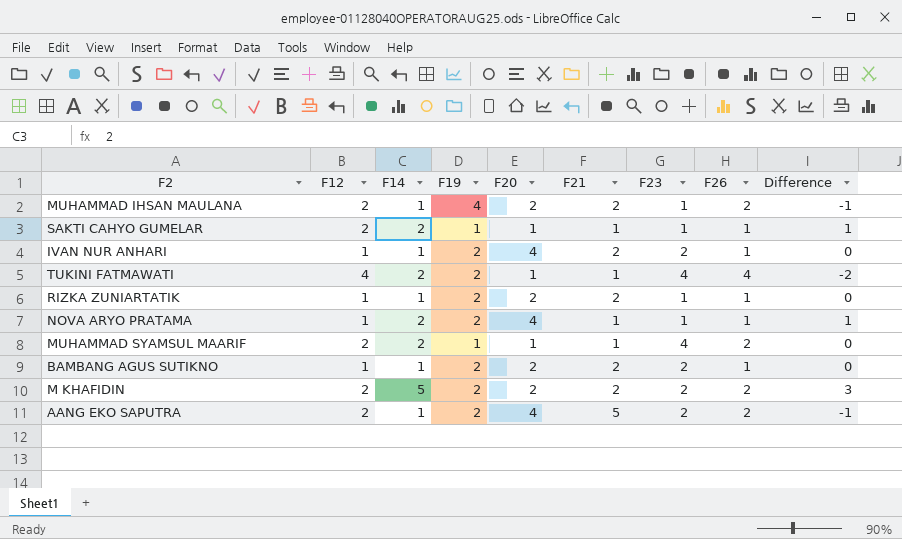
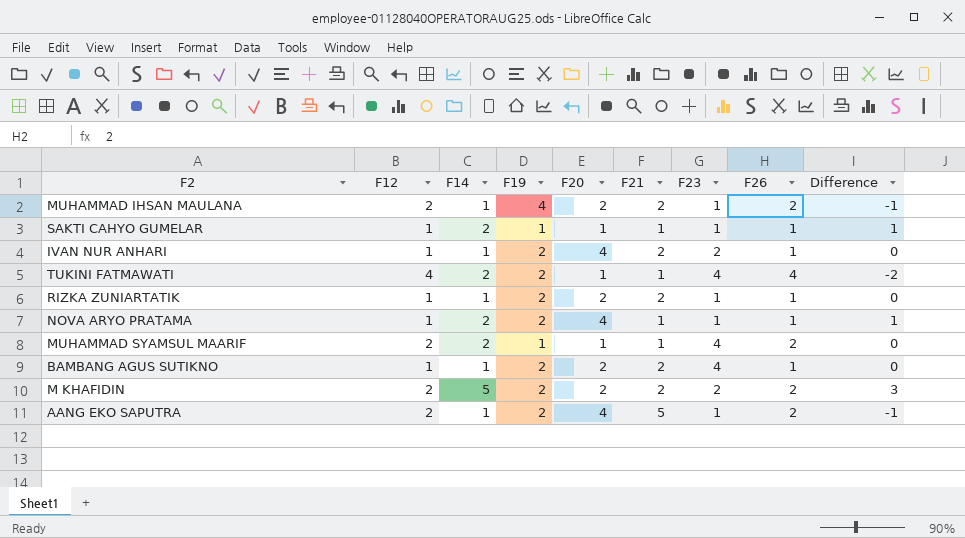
SAKTI CAHYO GUMELAR | F12: 2 -> 1
BAMBANG AGUS SUTIKNO | F23: 2 -> 4
AANG EKO SAPUTRA | F23: 2 -> 1

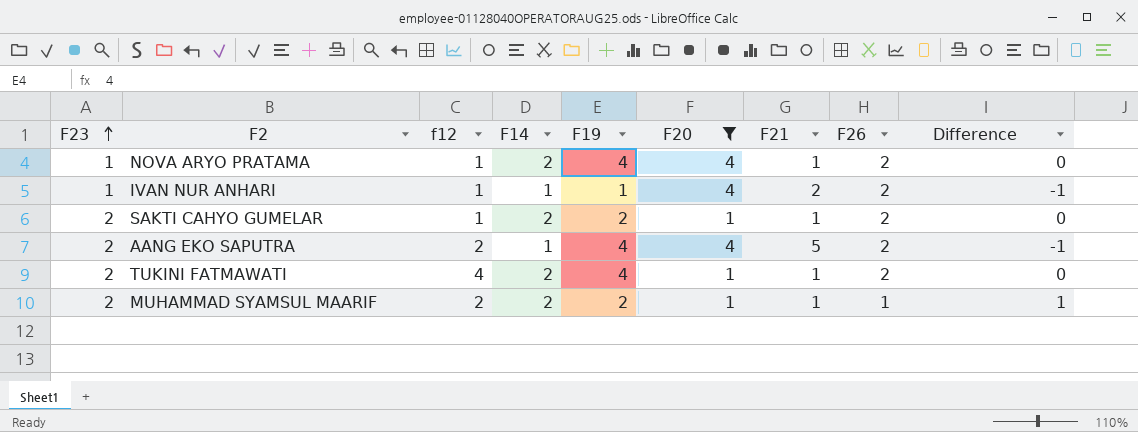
filter: none -> F20 != 2
row order: none -> F23 ascending
column F23 | position: 7 -> 1
column name: F12 -> f12
NOVA ARYO PRATAMA | F19: 2 -> 4
NOVA ARYO PRATAMA | F26: 1 -> 2
NOVA ARYO PRATAMA | Difference: 1 -> 0
IVAN NUR ANHARI | F23: 2 -> 1
IVAN NUR ANHARI | F19: 2 -> 1
IVAN NUR ANHARI | F26: 1 -> 2
IVAN NUR ANHARI | Difference: 0 -> -1
SAKTI CAHYO GUMELAR | F23: 1 -> 2
SAKTI CAHYO GUMELAR | F19: 1 -> 2
SAKTI CAHYO GUMELAR | F26: 1 -> 2
SAKTI CAHYO GUMELAR | Difference: 1 -> 0
AANG EKO SAPUTRA | F23: 1 -> 2
AANG EKO SAPUTRA | F19: 2 -> 4
TUKINI FATMAWATI | F23: 4 -> 2
TUKINI FATMAWATI | F19: 2 -> 4
TUKINI FATMAWATI | F26: 4 -> 2
TUKINI FATMAWATI | Difference: -2 -> 0
MUHAMMAD SYAMSUL MAARIF | F23: 4 -> 2
MUHAMMAD SYAMSUL MAARIF | F19: 1 -> 2
MUHAMMAD SYAMSUL MAARIF | F26: 2 -> 1
MUHAMMAD SYAMSUL MAARIF | Difference: 0 -> 1

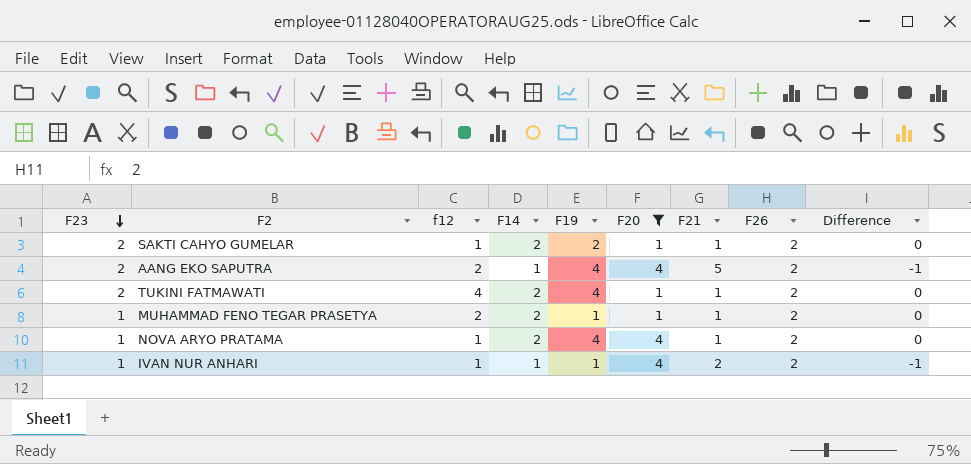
row order: F23 ascending -> F23 descending
row MUHAMMAD SYAMSUL MAARIF: 2 | 2 | 2 | 2 | 1 | 1 | 1 | 1 -> none
row MUHAMMAD FENO TEGAR PRASETYA: none -> 1 | 2 | 2 | 1 | 1 | 1 | 2 | 0

